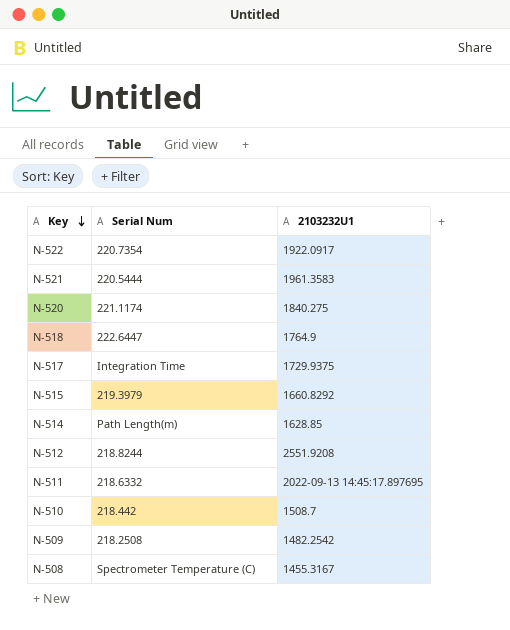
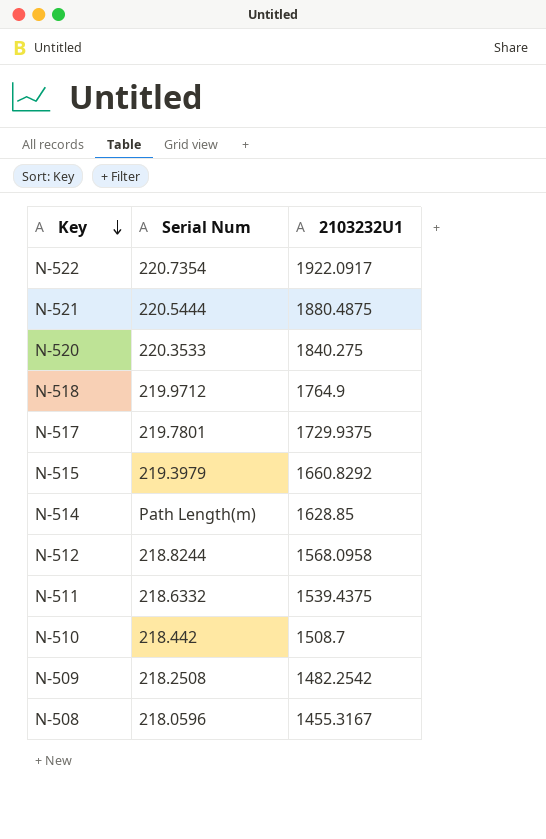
N-521 | 2103232U1: 1961.3583 -> 1880.4875
N-520 | Serial Num: 221.1174 -> 220.3533
N-518 | Serial Num: 222.6447 -> 219.9712
N-517 | Serial Num: Integration Time -> 219.7801
N-512 | 2103232U1: 2551.9208 -> 1568.0958
N-511 | 2103232U1: 2022-09-13 14:45:17.897695 -> 1539.4375
N-508 | Serial Num: Spectrometer Temperature (C) -> 218.0596

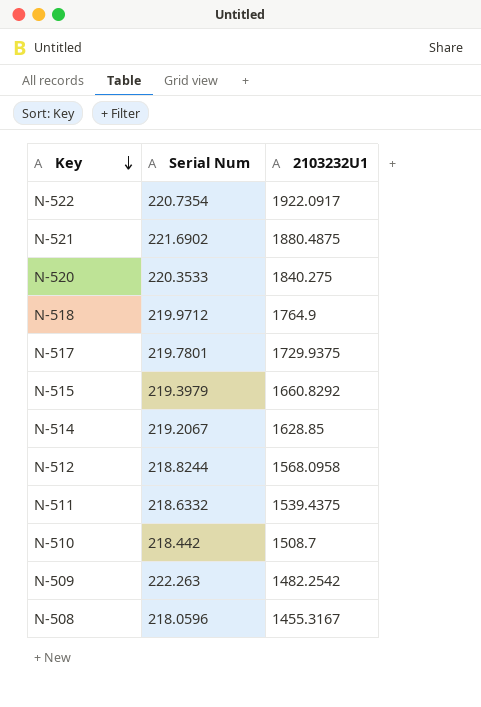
N-521 | Serial Num: 220.5444 -> 221.6902
N-514 | Serial Num: Path Length(m) -> 219.2067
N-509 | Serial Num: 218.2508 -> 222.263

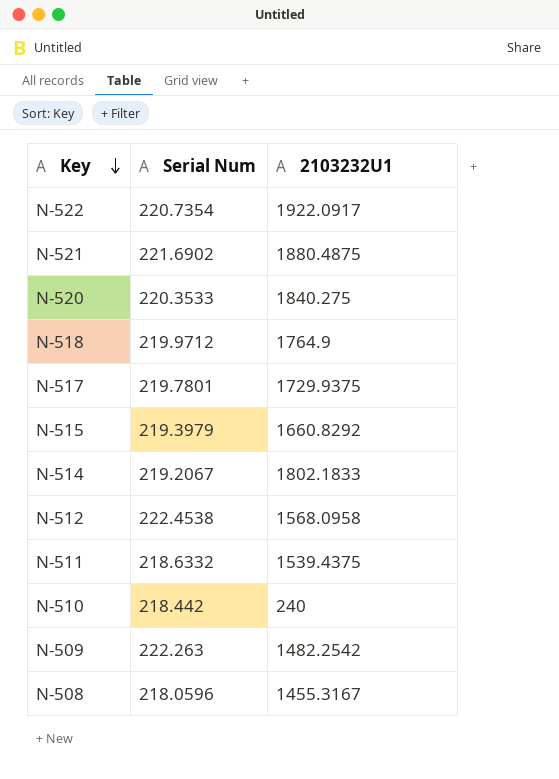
N-514 | 2103232U1: 1628.85 -> 1802.1833
N-512 | Serial Num: 218.8244 -> 222.4538
N-510 | 2103232U1: 1508.7 -> 240

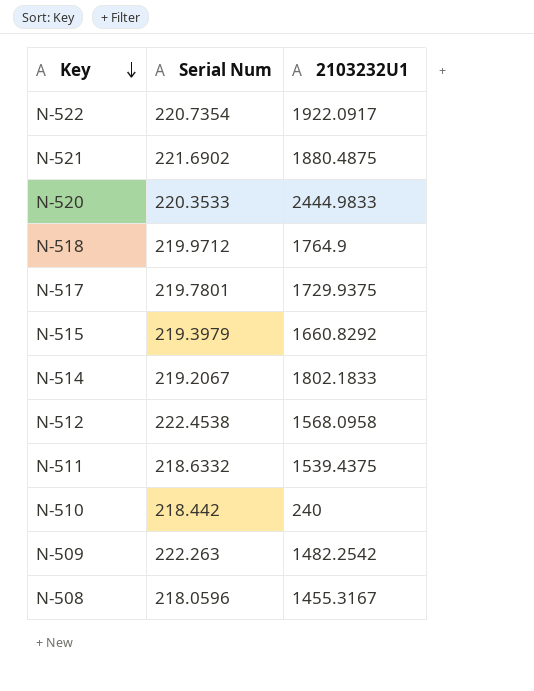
N-520 | 2103232U1: 1840.275 -> 2444.9833

